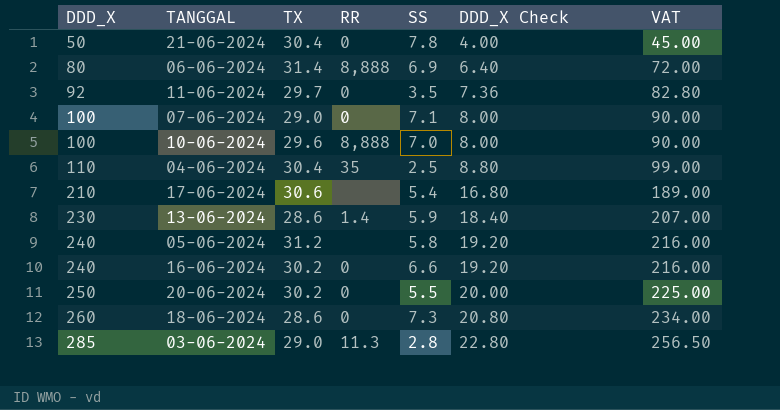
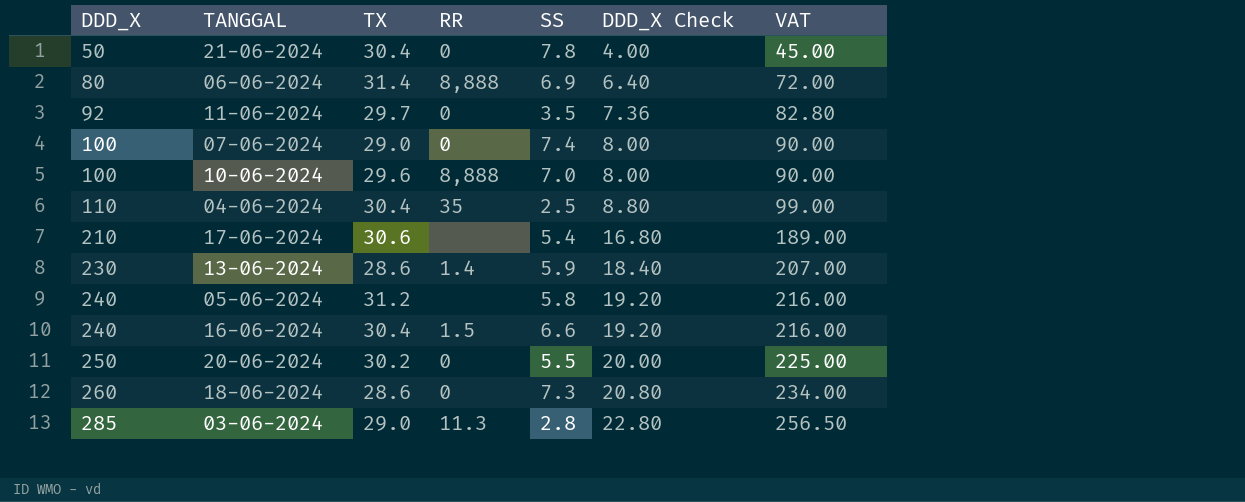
07-06-2024 | SS: 7.1 -> 7.4
16-06-2024 | TX: 30.2 -> 30.4
16-06-2024 | RR: 0 -> 1.5

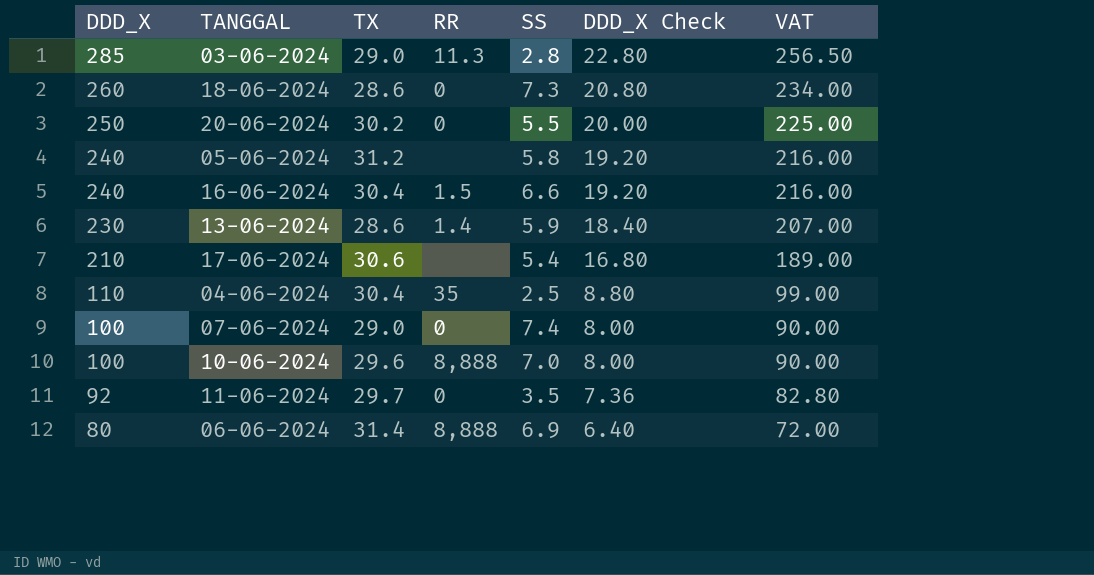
row order: DDD_X ascending -> DDD_X descending
row 21-06-2024: 50 | 30.4 | 0 | 7.8 | 4.00 | 45.00 -> none

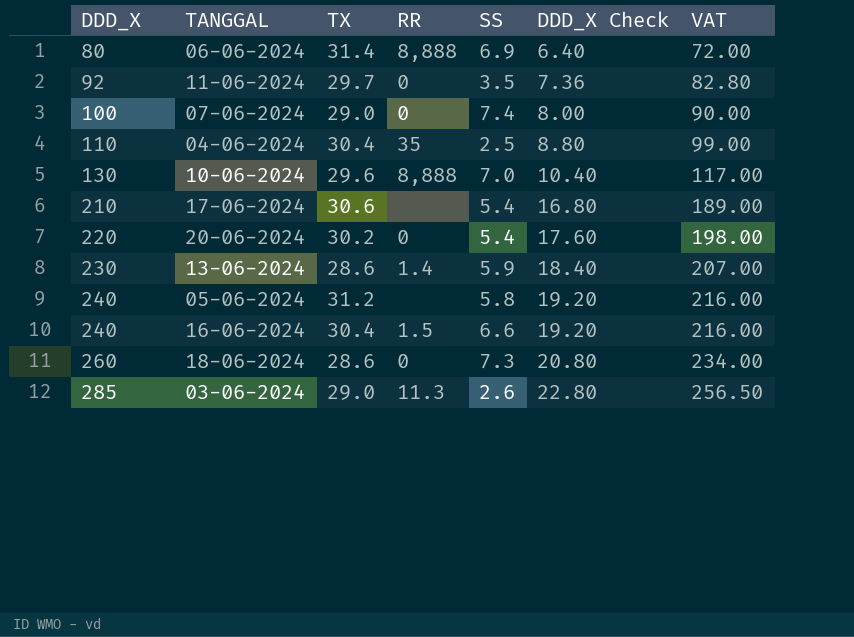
row order: DDD_X descending -> DDD_X ascending
10-06-2024 | DDD_X: 100 -> 130
10-06-2024 | DDD_X Check: 8.00 -> 10.40
10-06-2024 | VAT: 90.00 -> 117.00
20-06-2024 | DDD_X: 250 -> 220
20-06-2024 | SS: 5.5 -> 5.4
20-06-2024 | DDD_X Check: 20.00 -> 17.60
20-06-2024 | VAT: 225.00 -> 198.00
03-06-2024 | SS: 2.8 -> 2.6

